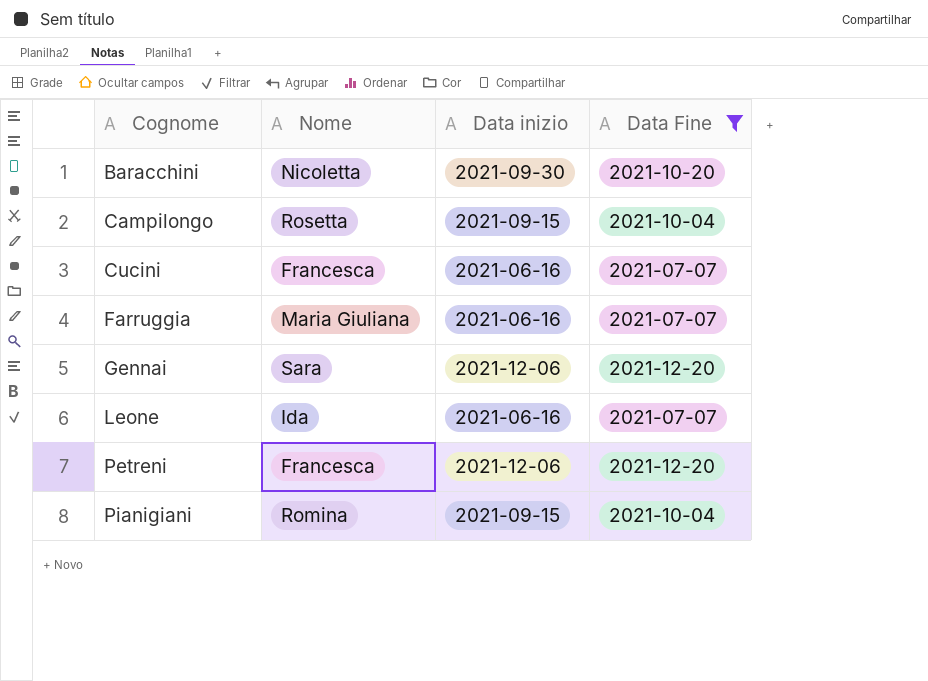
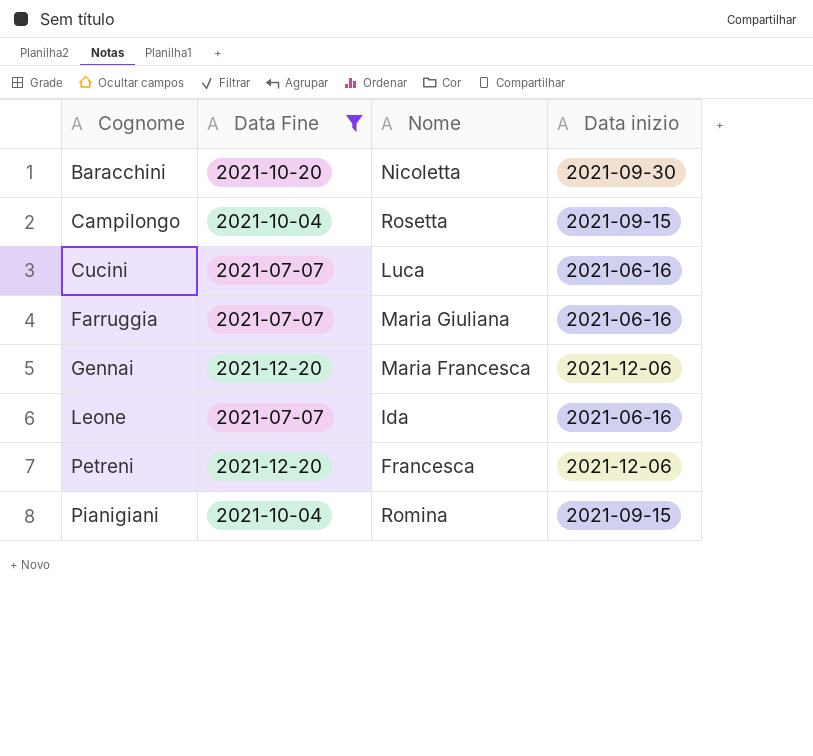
column Data Fine | position: 4 -> 2
Cucini | Nome: Francesca -> Luca
Gennai | Nome: Sara -> Maria Francesca

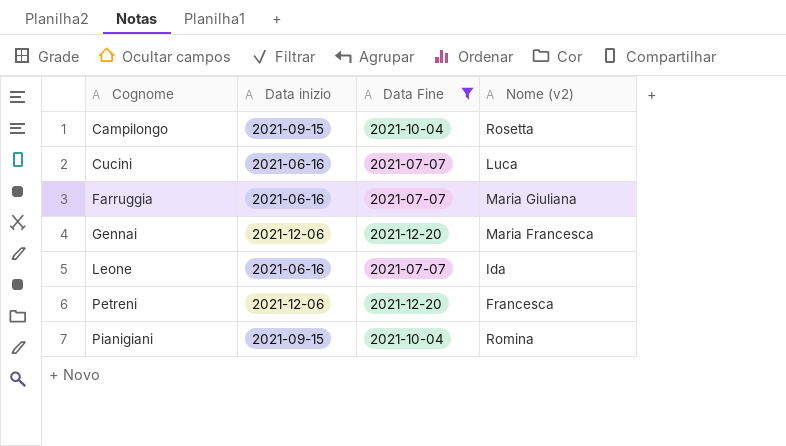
column Data inizio | position: 4 -> 2
column name: Nome -> Nome (v2)
row Baracchini: 2021-10-20 | Nicoletta | 2021-09-30 -> none

